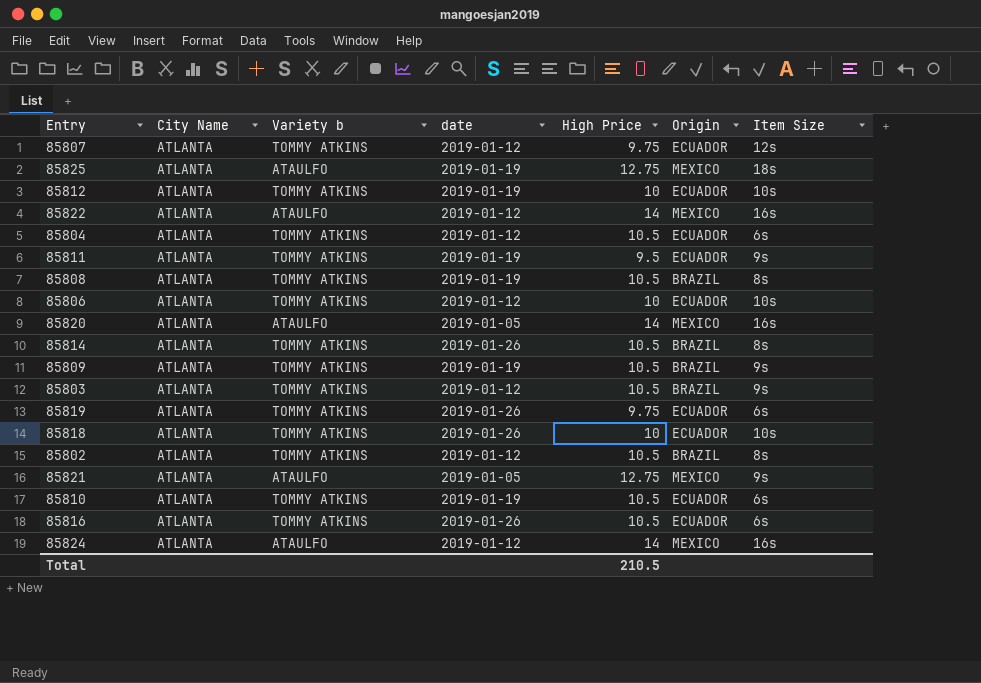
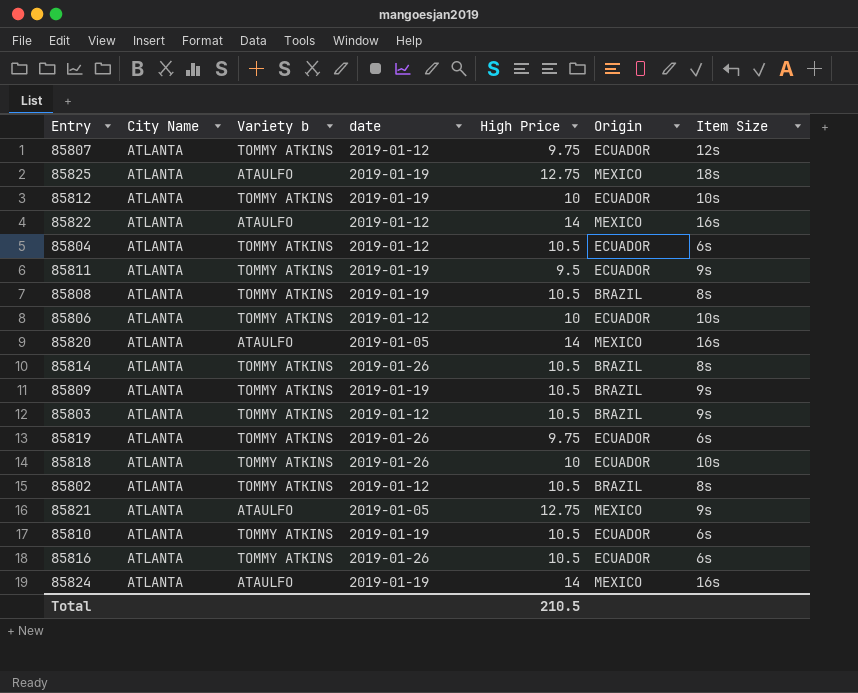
85824 | date: 2019-01-12 -> 2019-01-19

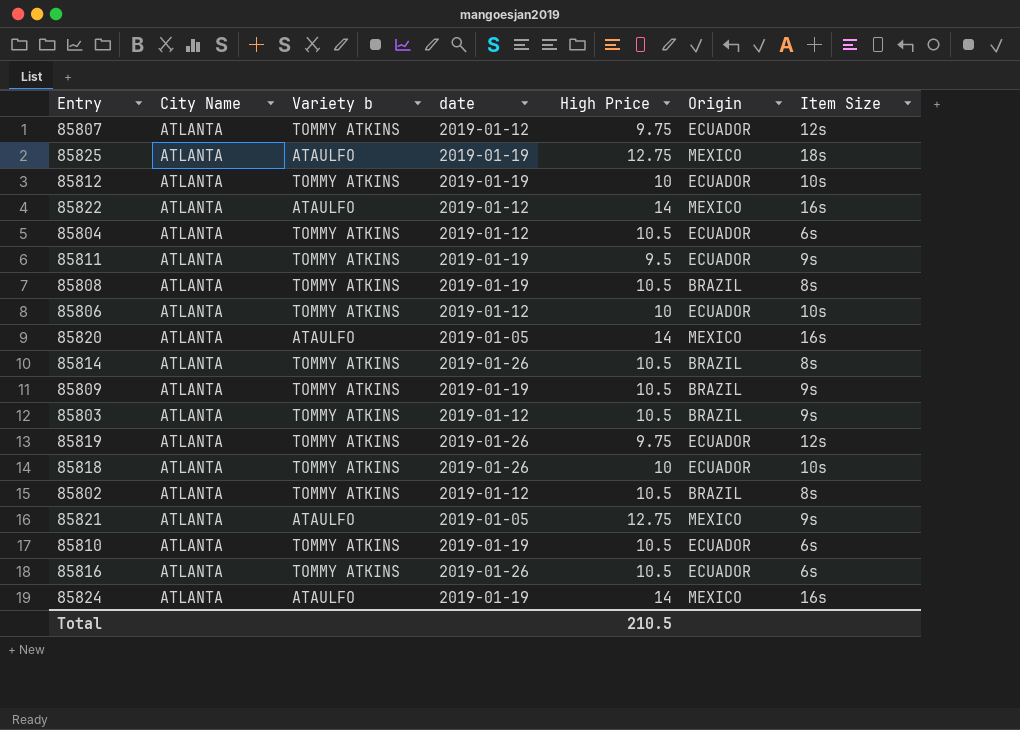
85819 | Item Size: 6s -> 12s

